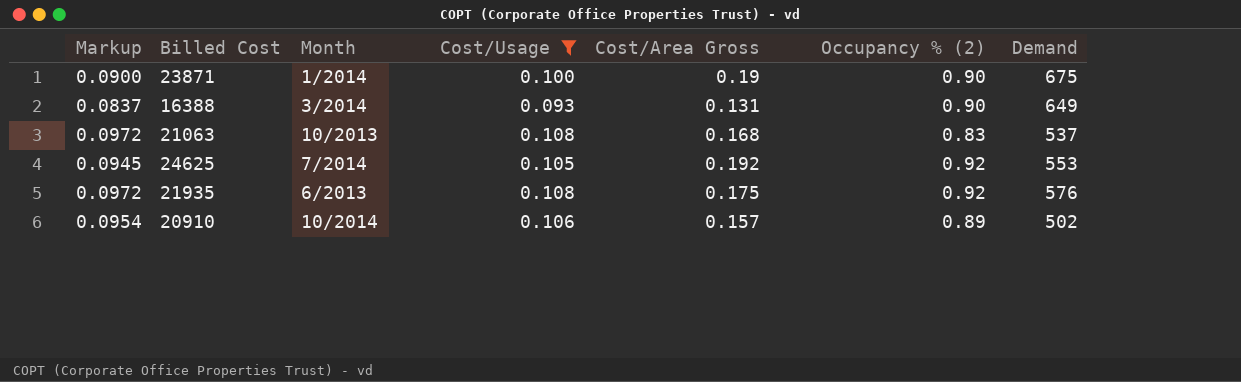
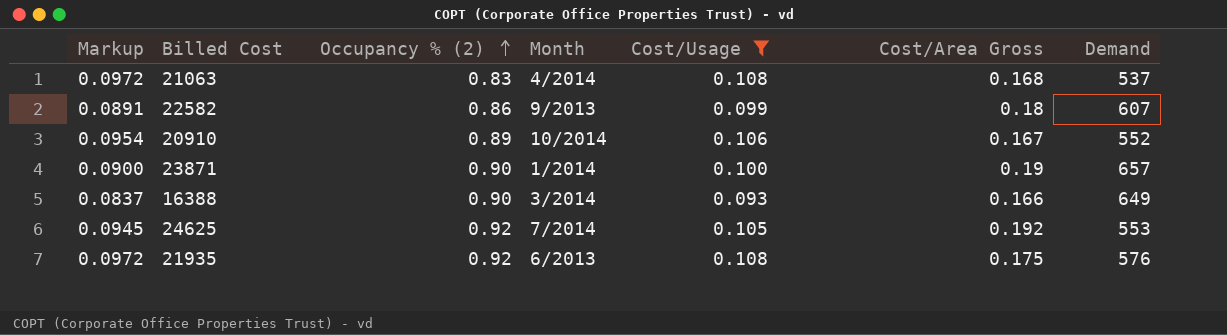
row order: none -> Occupancy % (2) ascending
column Occupancy % (2) | position: 6 -> 3
21063 | Month: 10/2013 -> 4/2014
row 22582: none -> 0.0891 | 0.86 | 9/2013 | 0.099 | 0.18 | 607
20910 | Cost/Area Gross: 0.157 -> 0.167
20910 | Demand: 502 -> 552
23871 | Demand: 675 -> 657
16388 | Cost/Area Gross: 0.131 -> 0.166

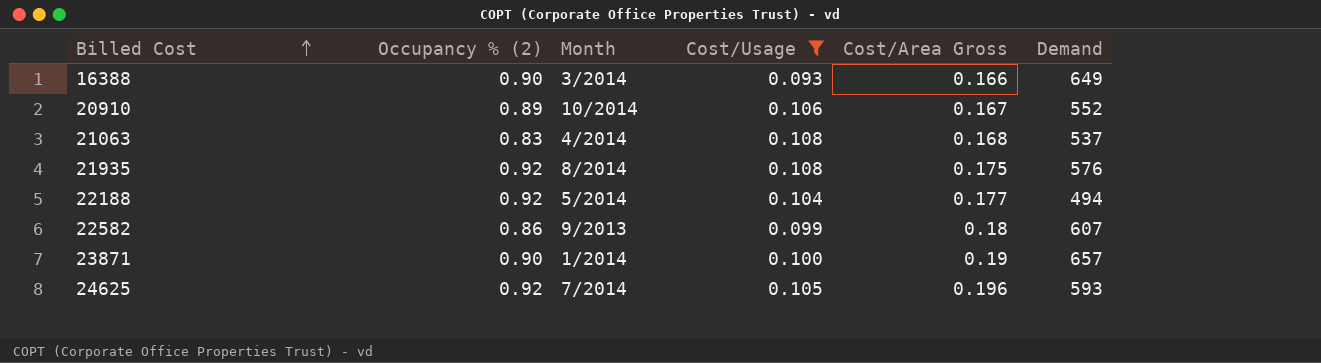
row order: Occupancy % (2) ascending -> Billed Cost ascending
column Markup | formula: [Cost/Usage] * 0.9 -> none
21935 | Month: 6/2013 -> 8/2014
row 22188: none -> 0.92 | 5/2014 | 0.104 | 0.177 | 494
24625 | Cost/Area Gross: 0.192 -> 0.196
24625 | Demand: 553 -> 593

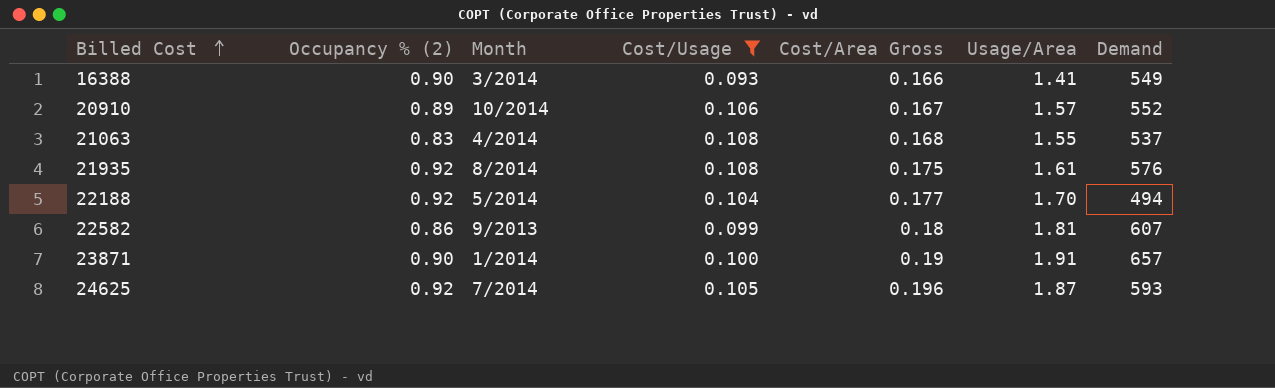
column Usage/Area | position: none -> 6
16388 | Demand: 649 -> 549

